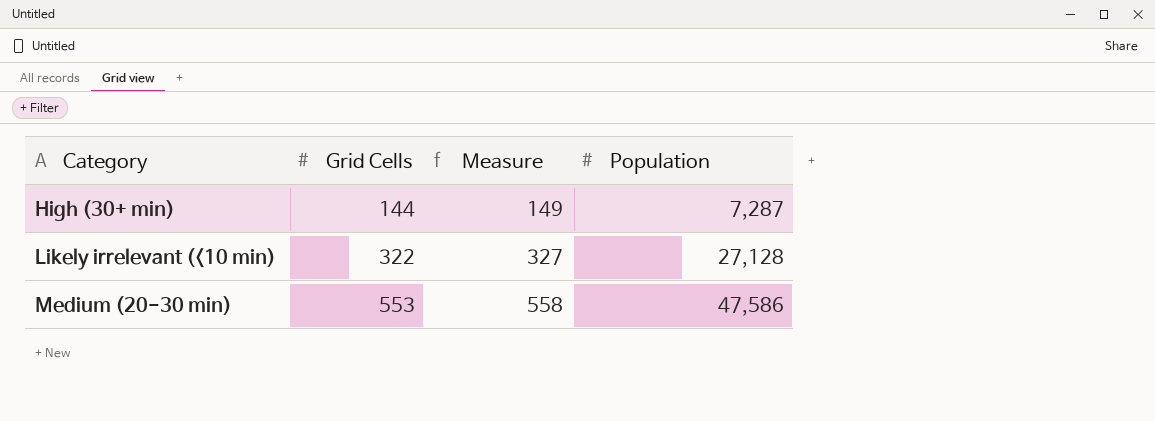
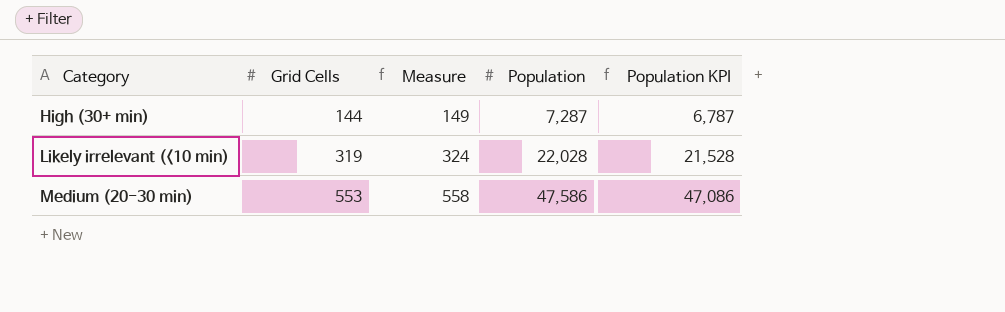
column Population KPI | formula: none -> [Population] - 500
Likely irrelevant (<10 min) | Grid Cells: 322 -> 319
Likely irrelevant (<10 min) | Measure: 327 -> 324
Likely irrelevant (<10 min) | Population: 27,128 -> 22,028

